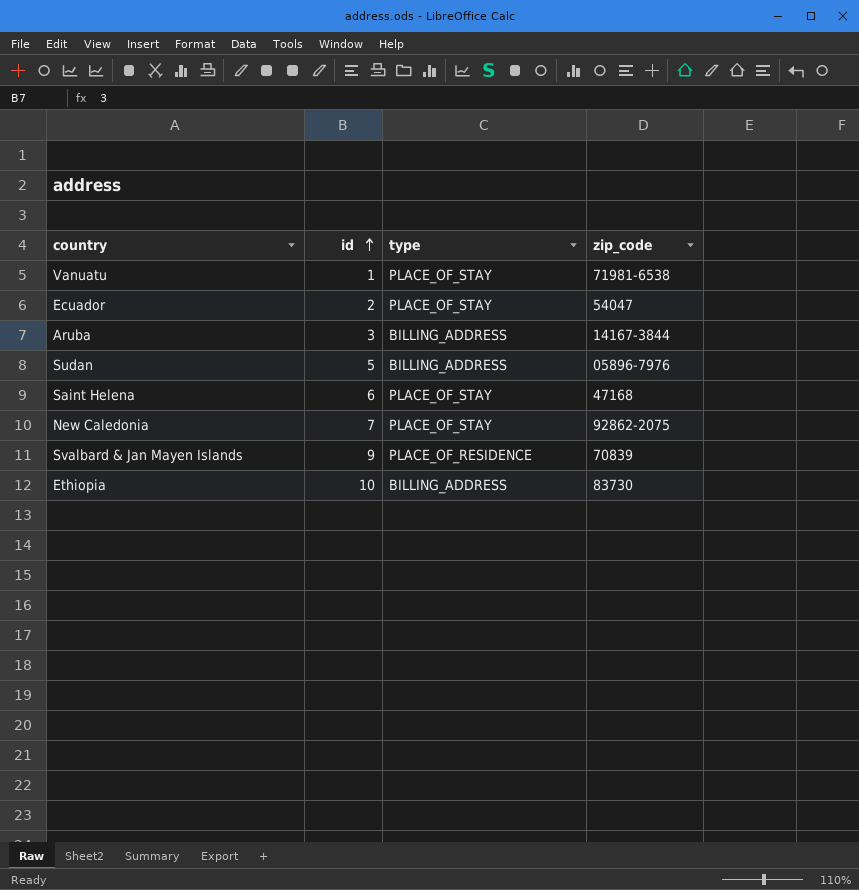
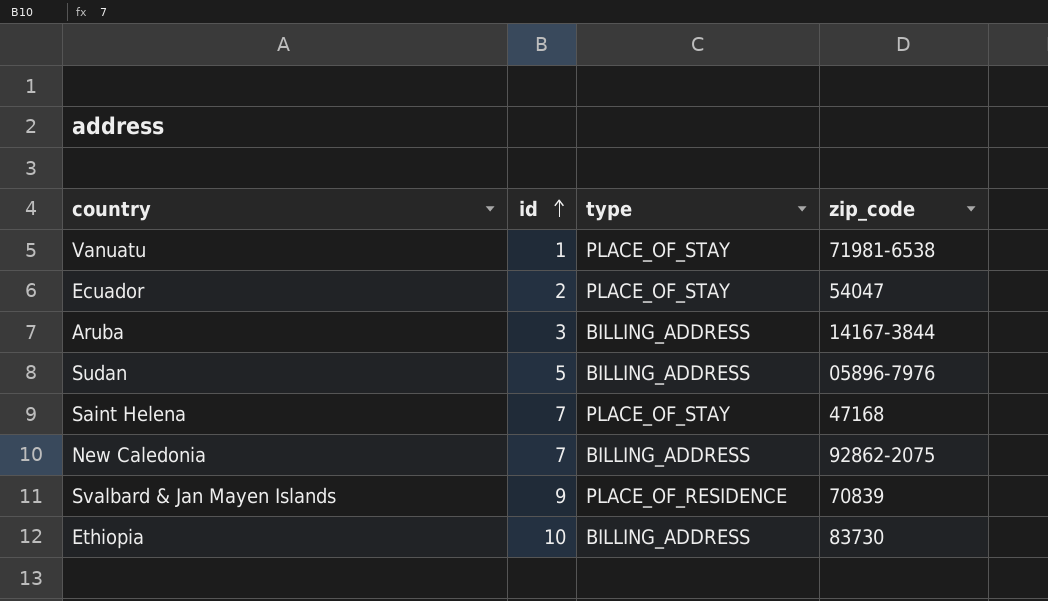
Saint Helena | id: 6 -> 7
New Caledonia | type: PLACE_OF_STAY -> BILLING_ADDRESS

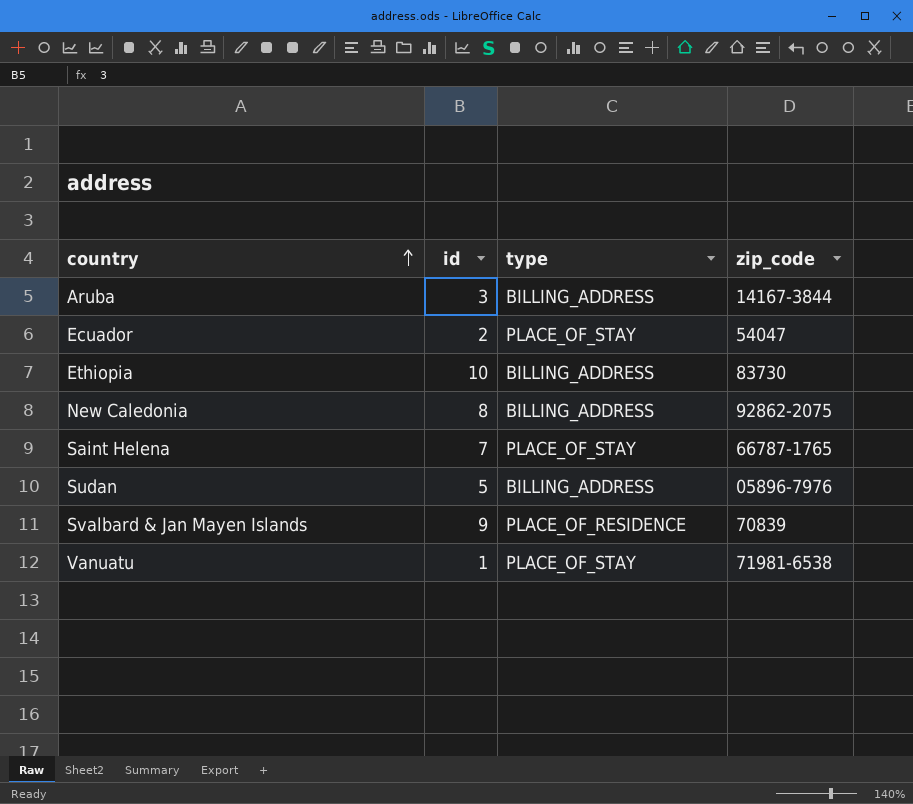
row order: id ascending -> country ascending
New Caledonia | id: 7 -> 8
Saint Helena | zip_code: 47168 -> 66787-1765

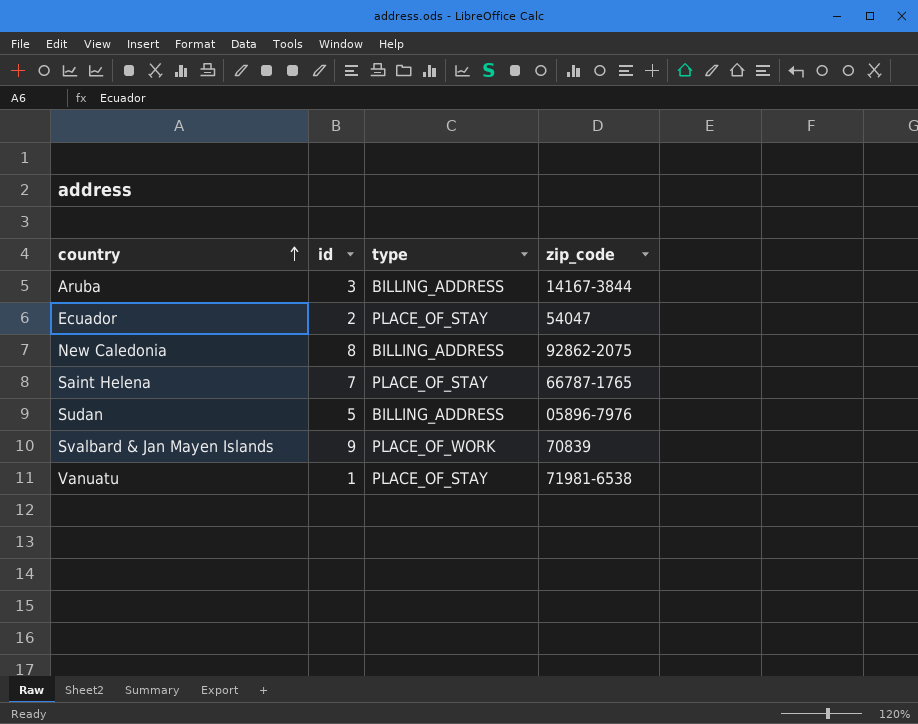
row Ethiopia: 10 | BILLING_ADDRESS | 83730 -> none
Svalbard & Jan Mayen Islands | type: PLACE_OF_RESIDENCE -> PLACE_OF_WORK

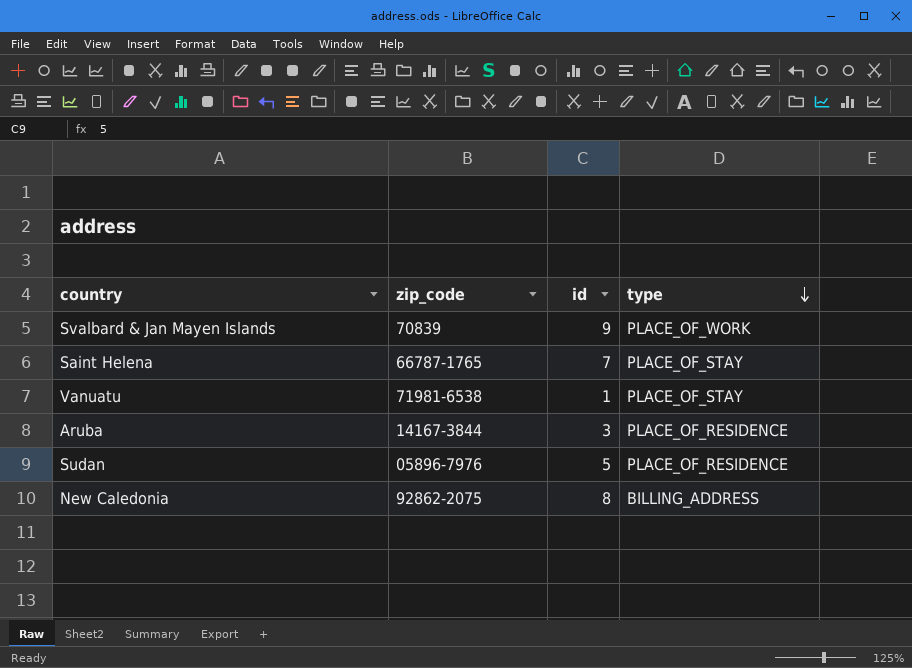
row order: country ascending -> type descending
column zip_code | position: 4 -> 2
row Ecuador: 2 | PLACE_OF_STAY | 54047 -> none
Aruba | type: BILLING_ADDRESS -> PLACE_OF_RESIDENCE
Sudan | type: BILLING_ADDRESS -> PLACE_OF_RESIDENCE

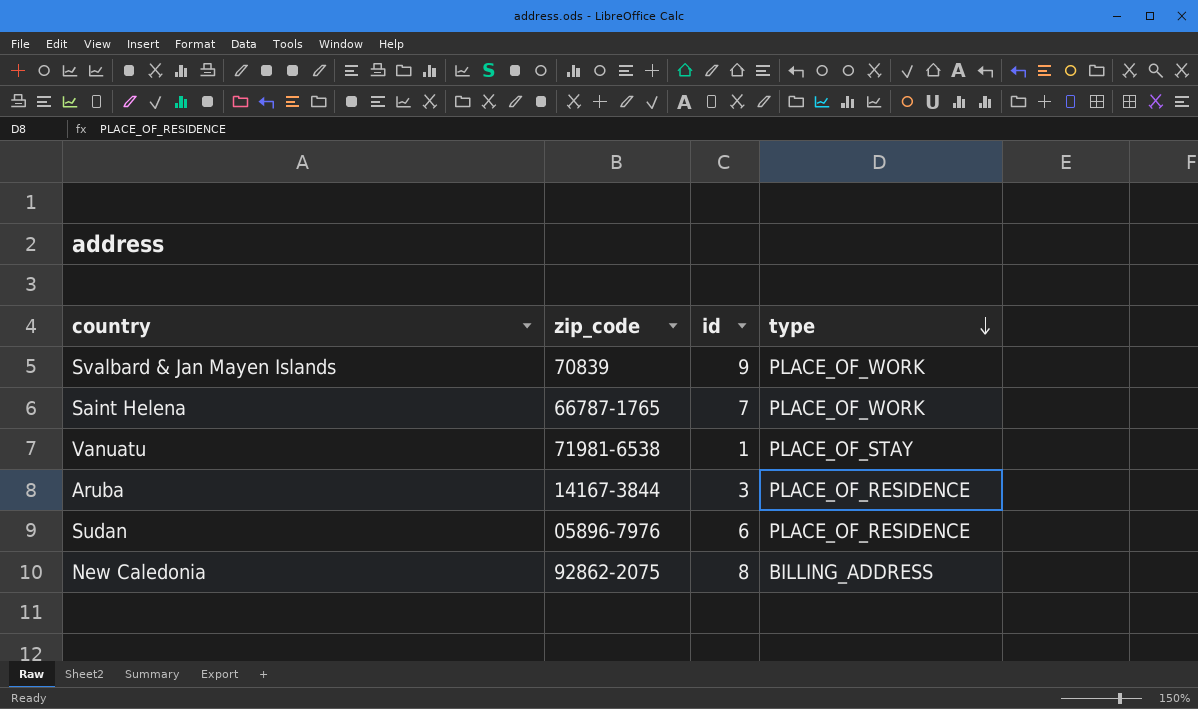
Saint Helena | type: PLACE_OF_STAY -> PLACE_OF_WORK
Sudan | id: 5 -> 6

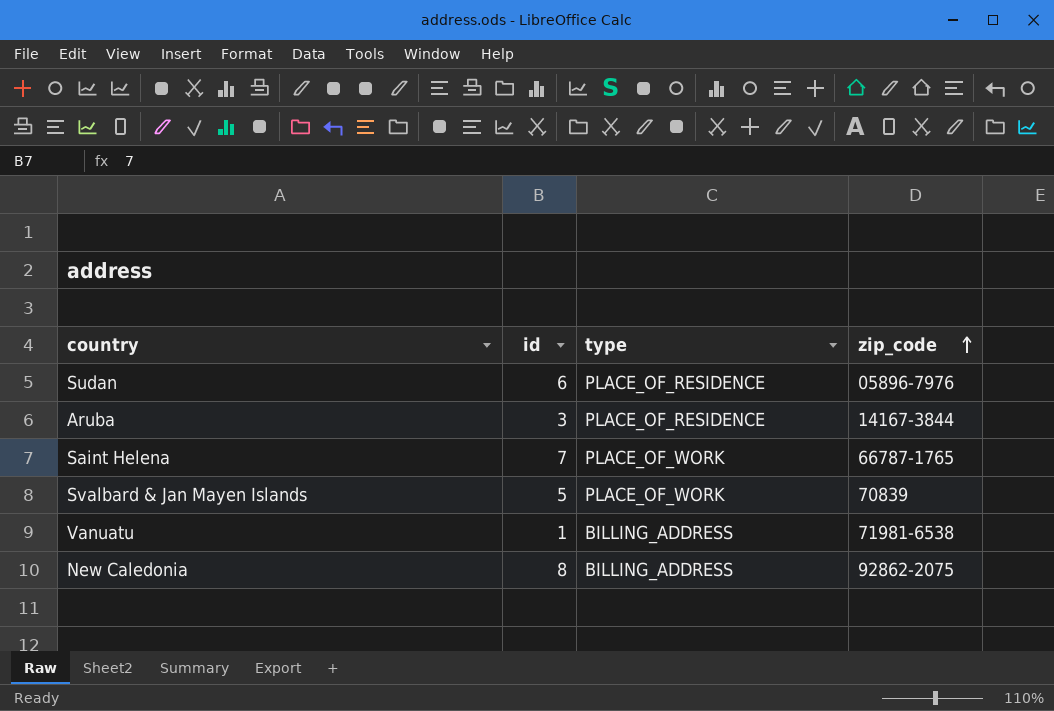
row order: type descending -> zip_code ascending
column zip_code | position: 2 -> 4
Svalbard & Jan Mayen Islands | id: 9 -> 5
Vanuatu | type: PLACE_OF_STAY -> BILLING_ADDRESS

